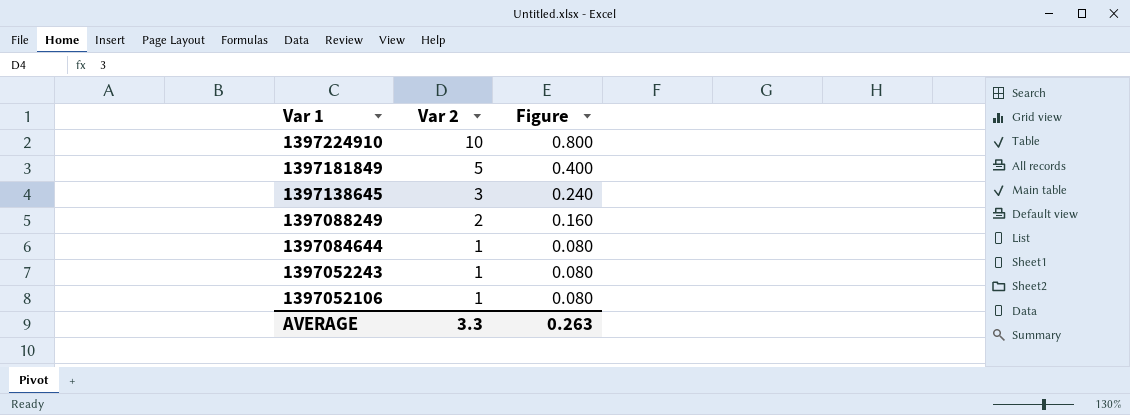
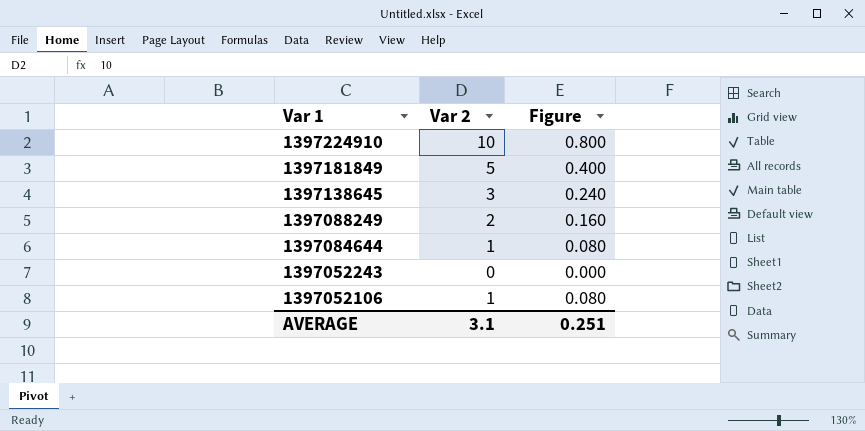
1397052243 | Var 2: 1 -> 0
1397052243 | Figure: 0.080 -> 0.000
AVERAGE | Var 2: 3.3 -> 3.1
AVERAGE | Figure: 0.263 -> 0.251

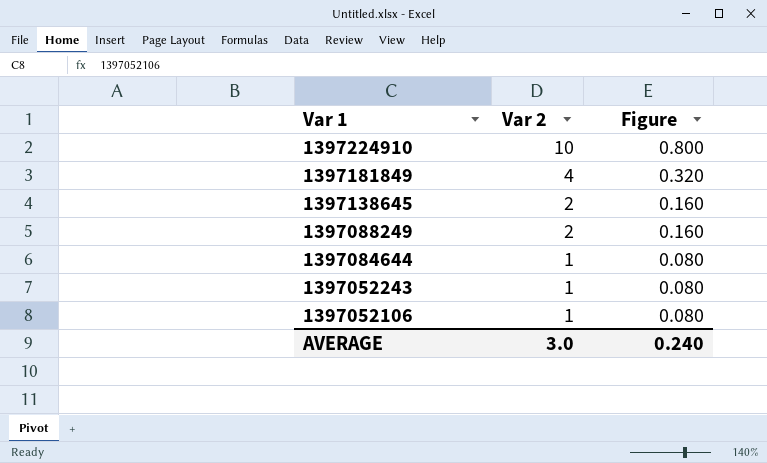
1397181849 | Var 2: 5 -> 4
1397181849 | Figure: 0.400 -> 0.320
1397138645 | Var 2: 3 -> 2
1397138645 | Figure: 0.240 -> 0.160
1397052243 | Var 2: 0 -> 1
1397052243 | Figure: 0.000 -> 0.080
AVERAGE | Var 2: 3.1 -> 3.0
AVERAGE | Figure: 0.251 -> 0.240

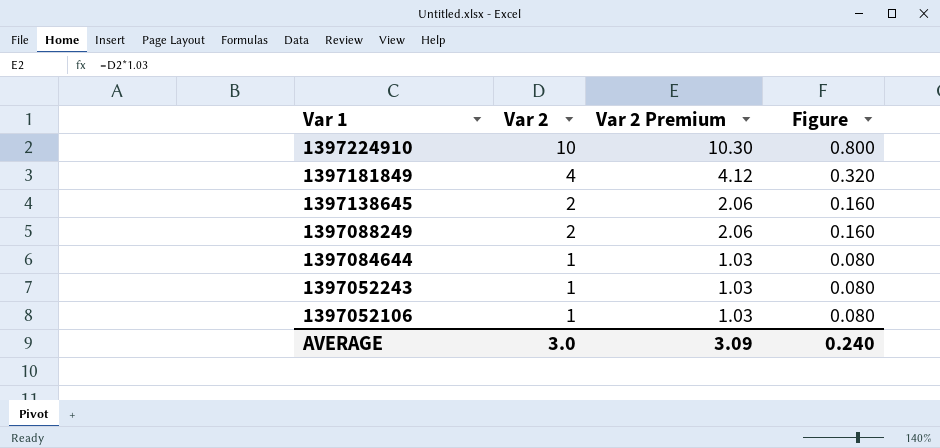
column Var 2 Premium | formula: none -> [Var 2] * 1.03

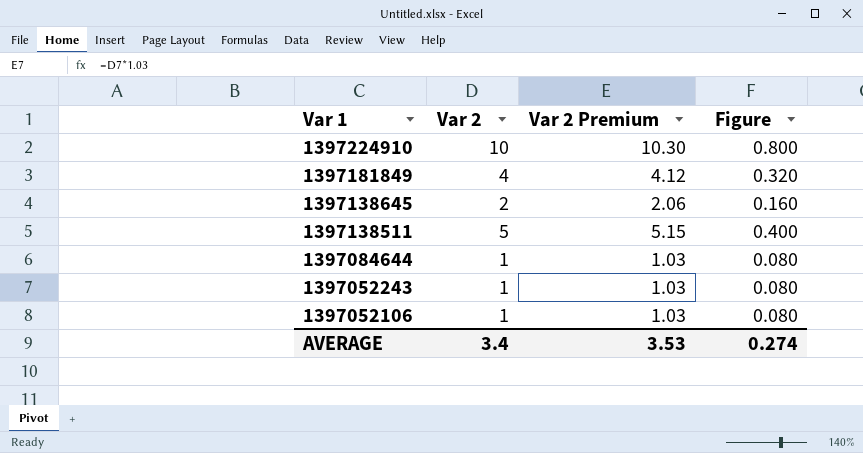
row 1397088249: 2 | 2.06 | 0.160 -> none
row 1397138511: none -> 5 | 5.15 | 0.400
AVERAGE | Var 2: 3.0 -> 3.4
AVERAGE | Var 2 Premium: 3.09 -> 3.53
AVERAGE | Figure: 0.240 -> 0.274

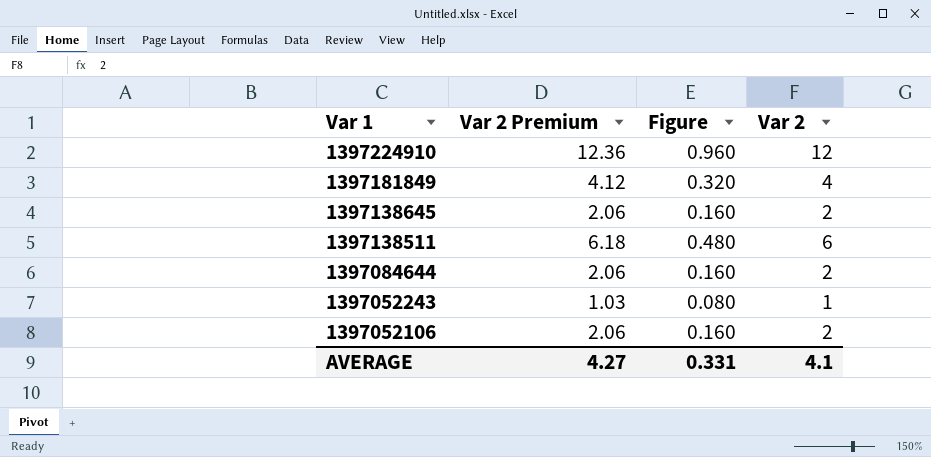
column Var 2 | position: 2 -> 4
1397224910 | Var 2 Premium: 10.30 -> 12.36
1397224910 | Figure: 0.800 -> 0.960
1397224910 | Var 2: 10 -> 12
1397138511 | Var 2 Premium: 5.15 -> 6.18
1397138511 | Figure: 0.400 -> 0.480
1397138511 | Var 2: 5 -> 6
1397084644 | Var 2 Premium: 1.03 -> 2.06
1397084644 | Figure: 0.080 -> 0.160
1397084644 | Var 2: 1 -> 2
1397052106 | Var 2 Premium: 1.03 -> 2.06
1397052106 | Figure: 0.080 -> 0.160
1397052106 | Var 2: 1 -> 2
AVERAGE | Var 2 Premium: 3.53 -> 4.27
AVERAGE | Figure: 0.274 -> 0.331
AVERAGE | Var 2: 3.4 -> 4.1

